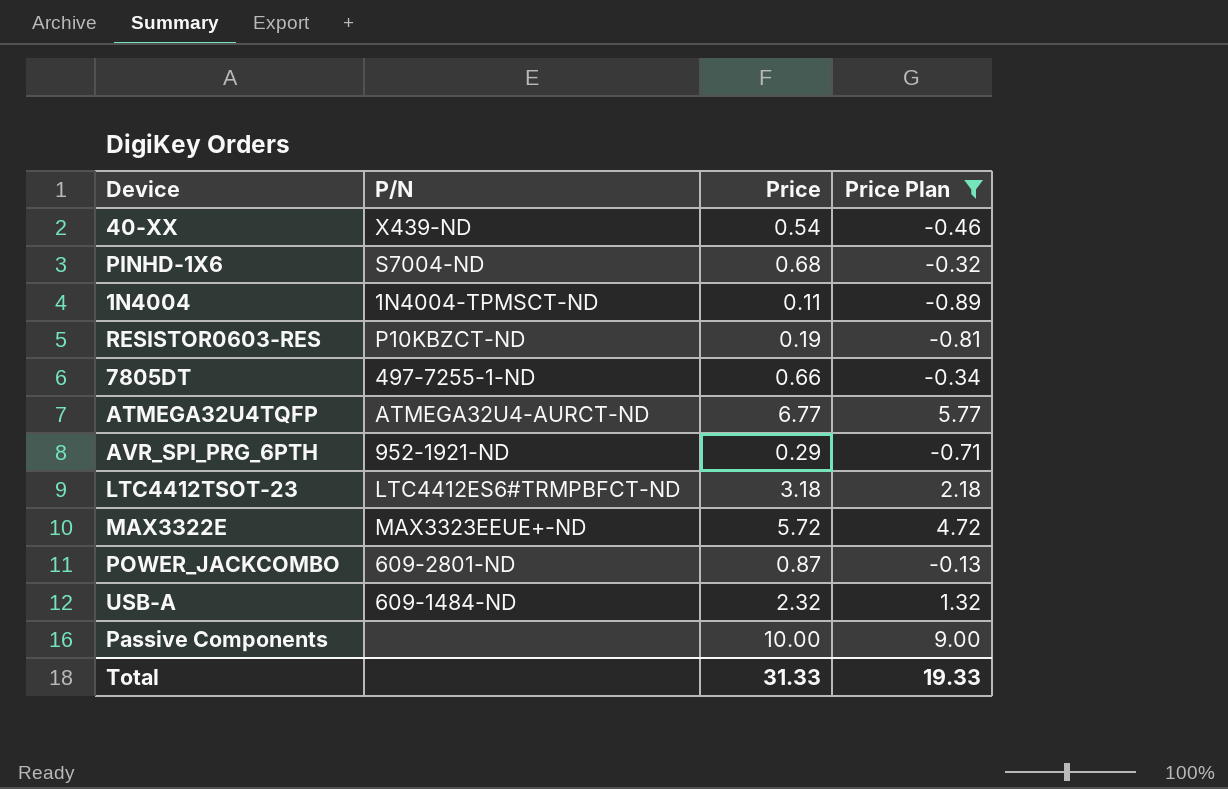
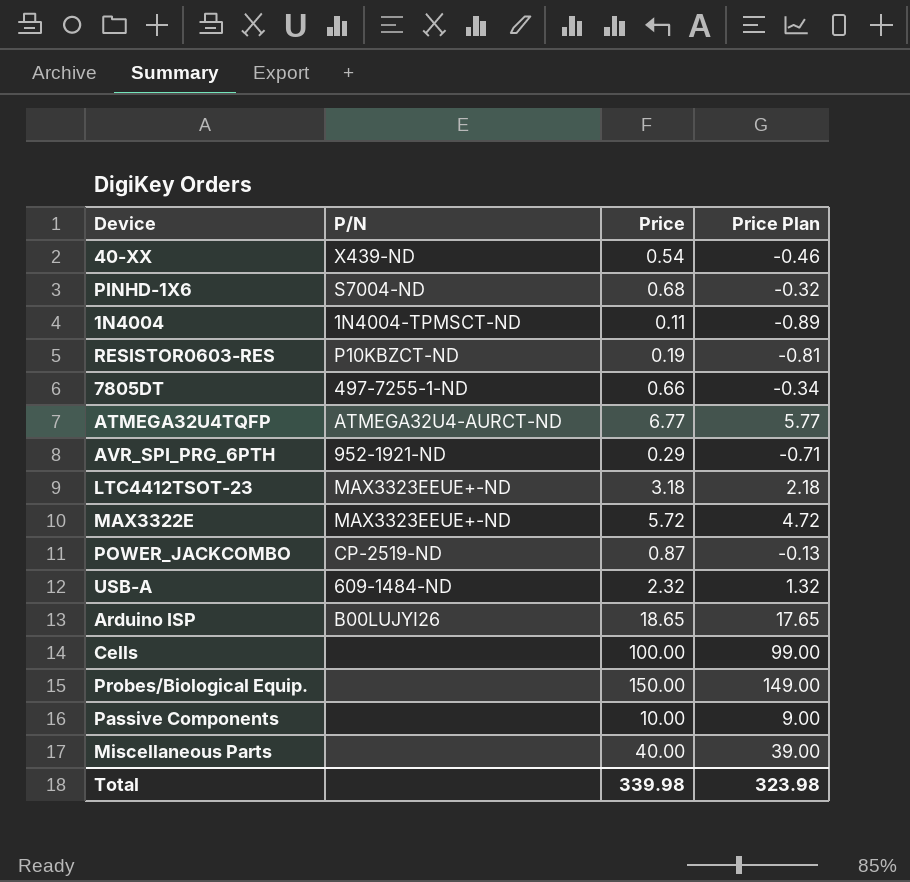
filter: Price Plan <= 9.00 -> none
LTC4412TSOT-23 | P/N: LTC4412ES6#TRMPBFCT-ND -> MAX3323EEUE+-ND
POWER_JACKCOMBO | P/N: 609-2801-ND -> CP-2519-ND
Total | Price: 31.33 -> 339.98
Total | Price Plan: 19.33 -> 323.98

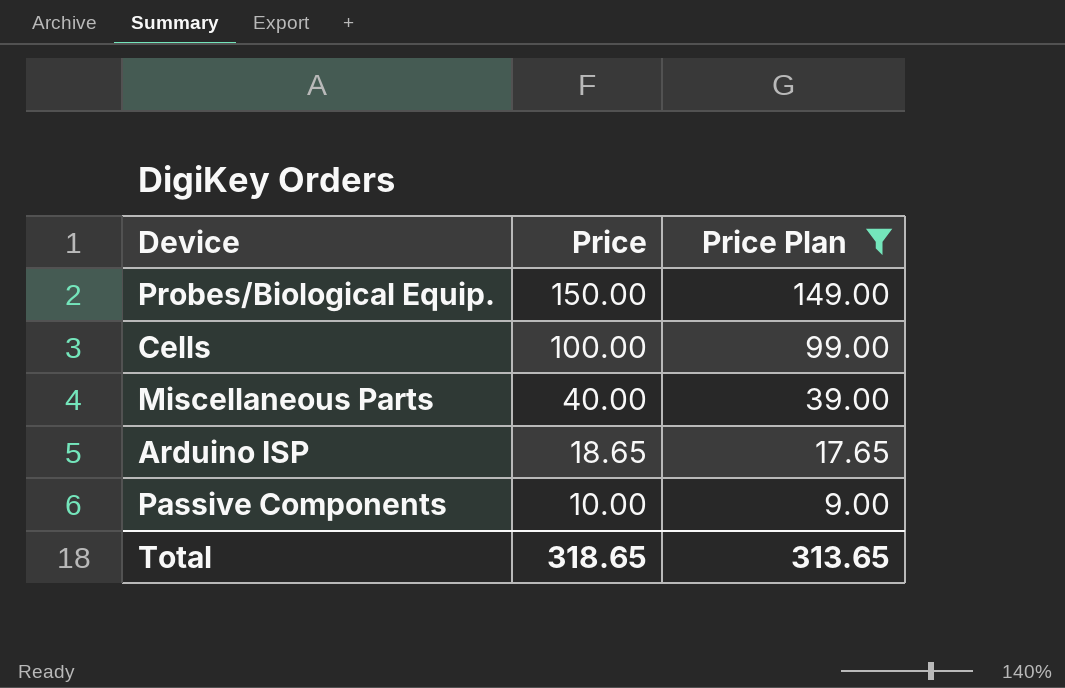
filter: none -> Price Plan >= 9.00
row order: none -> Price descending
column P/N | position: 2 -> none
Total | Price: 339.98 -> 318.65
Total | Price Plan: 323.98 -> 313.65

